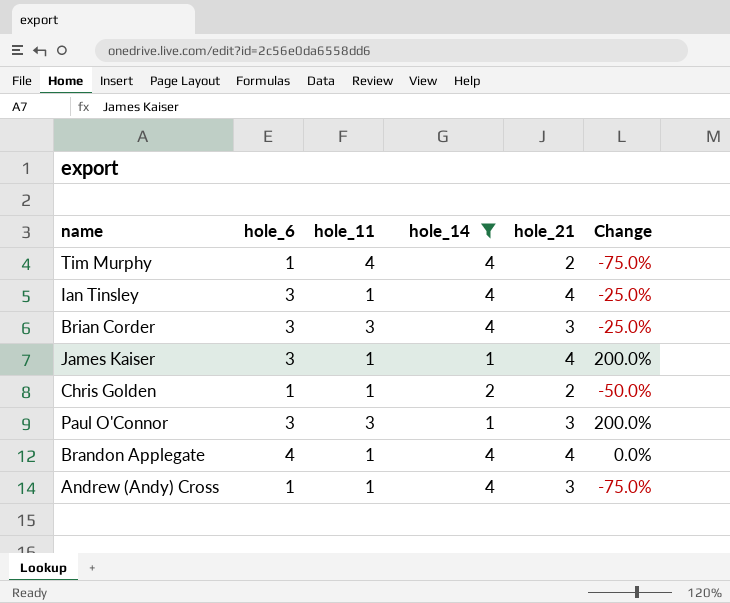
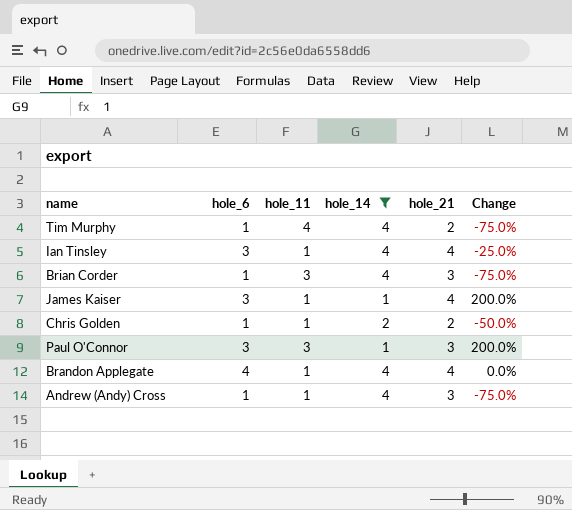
Brian Corder | hole_6: 3 -> 1
Brian Corder | Change: -25.0% -> -75.0%

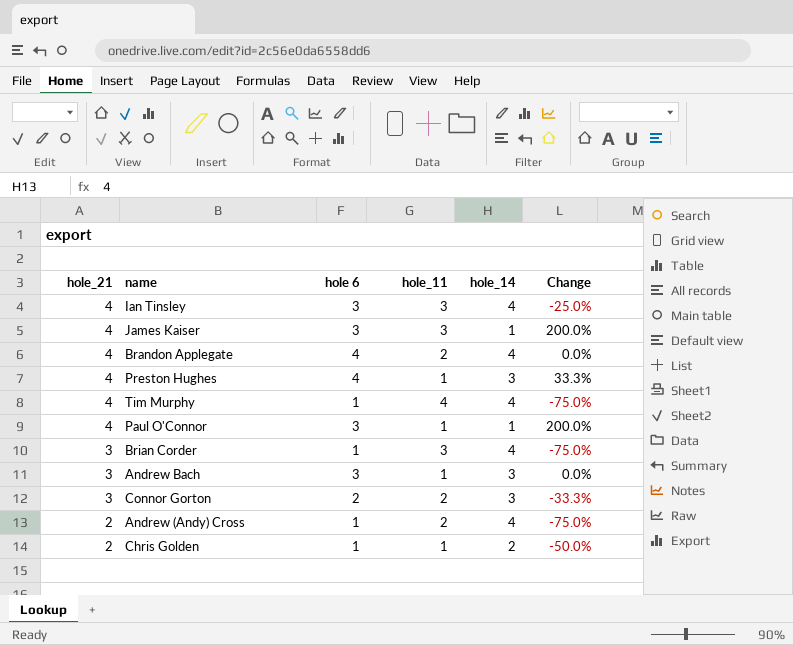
filter: hole_14 != 3 -> none
row order: none -> hole_21 descending
column hole_21 | position: 5 -> 1
column name: hole_6 -> hole 6
Ian Tinsley | hole_11: 1 -> 3
James Kaiser | hole_11: 1 -> 3
Brandon Applegate | hole_11: 1 -> 2
Tim Murphy | hole_21: 2 -> 4
Paul O'Connor | hole_21: 3 -> 4
Paul O'Connor | hole_11: 3 -> 1
Andrew (Andy) Cross | hole_21: 3 -> 2
Andrew (Andy) Cross | hole_11: 1 -> 2

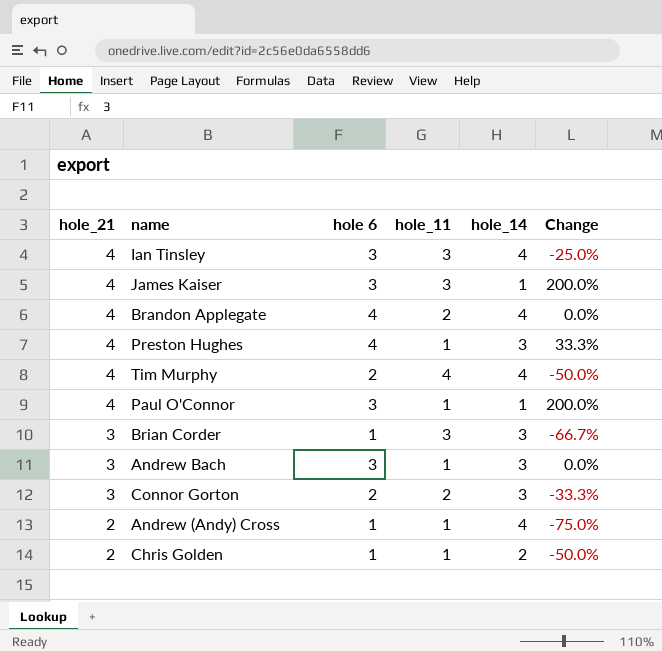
Tim Murphy | hole 6: 1 -> 2
Tim Murphy | Change: -75.0% -> -50.0%
Brian Corder | hole_14: 4 -> 3
Brian Corder | Change: -75.0% -> -66.7%
Andrew (Andy) Cross | hole_11: 2 -> 1

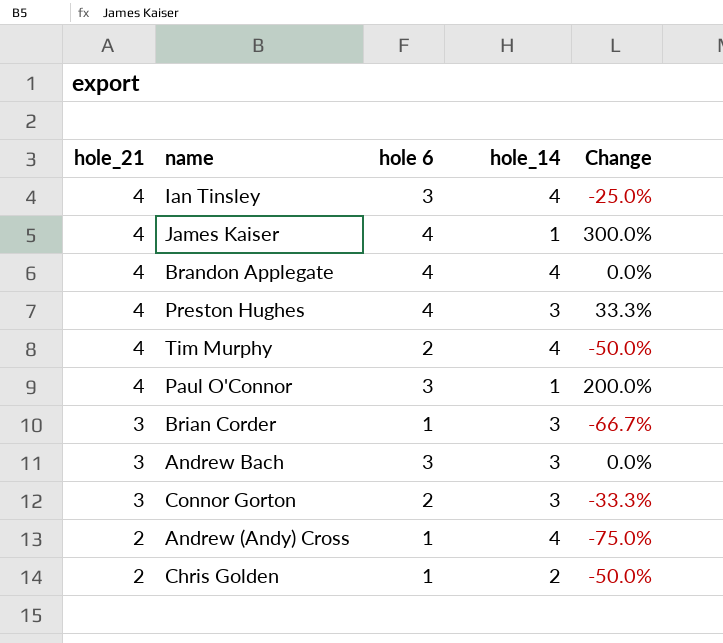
column hole_11 | position: 4 -> none
James Kaiser | hole 6: 3 -> 4
James Kaiser | Change: 200.0% -> 300.0%

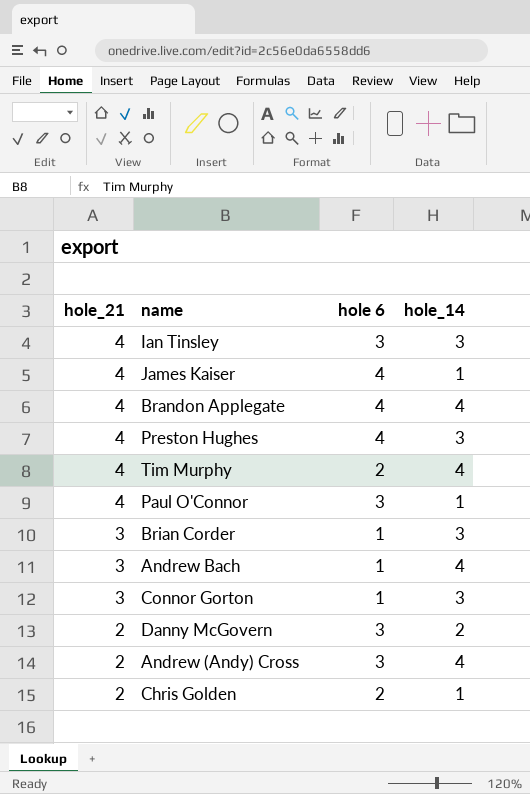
column Change | formula: ([hole 6] - [hole_14]) / [hole_14] -> none
Ian Tinsley | hole_14: 4 -> 3
Andrew Bach | hole 6: 3 -> 1
Andrew Bach | hole_14: 3 -> 4
Connor Gorton | hole 6: 2 -> 1
row Danny McGovern: none -> 2 | 3 | 2
Andrew (Andy) Cross | hole 6: 1 -> 3
Chris Golden | hole 6: 1 -> 2
Chris Golden | hole_14: 2 -> 1

